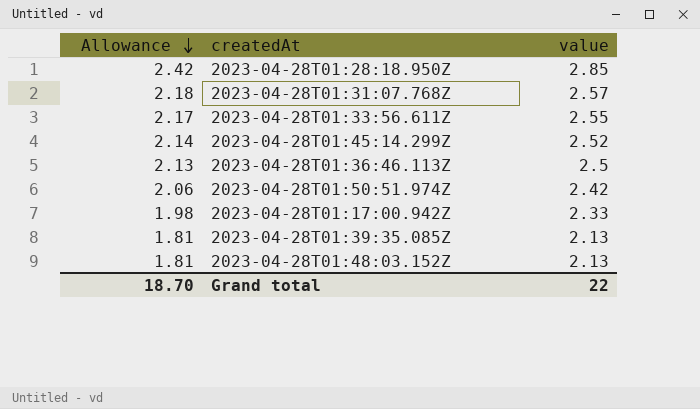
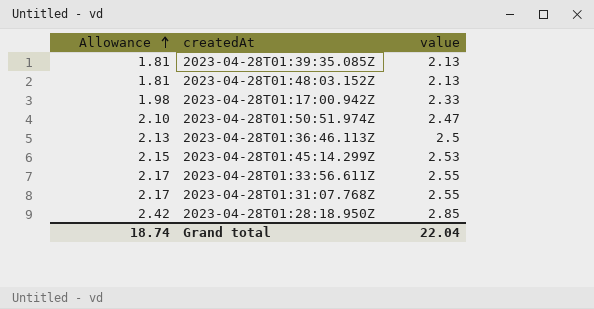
row order: Allowance descending -> Allowance ascending
2023-04-28T01:50:51.974Z | Allowance: 2.06 -> 2.10
2023-04-28T01:50:51.974Z | value: 2.42 -> 2.47
2023-04-28T01:45:14.299Z | Allowance: 2.14 -> 2.15
2023-04-28T01:45:14.299Z | value: 2.52 -> 2.53
2023-04-28T01:31:07.768Z | Allowance: 2.18 -> 2.17
2023-04-28T01:31:07.768Z | value: 2.57 -> 2.55
Grand total | Allowance: 18.70 -> 18.74
Grand total | value: 22 -> 22.04

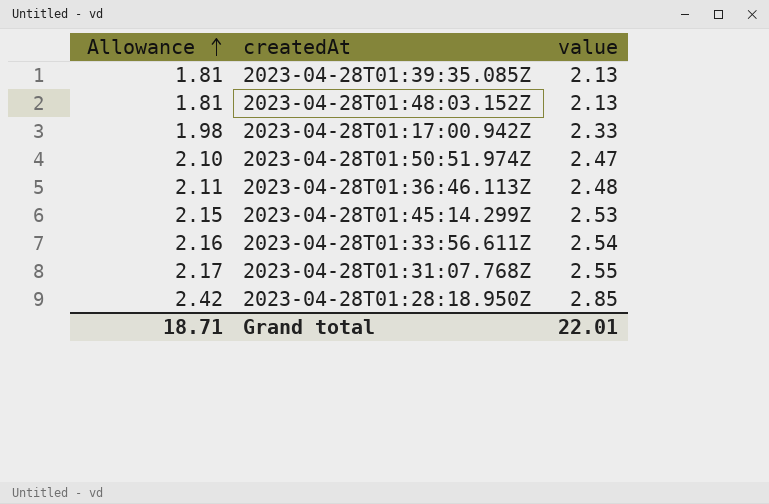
2023-04-28T01:36:46.113Z | Allowance: 2.13 -> 2.11
2023-04-28T01:36:46.113Z | value: 2.5 -> 2.48
2023-04-28T01:33:56.611Z | Allowance: 2.17 -> 2.16
2023-04-28T01:33:56.611Z | value: 2.55 -> 2.54
Grand total | Allowance: 18.74 -> 18.71
Grand total | value: 22.04 -> 22.01

